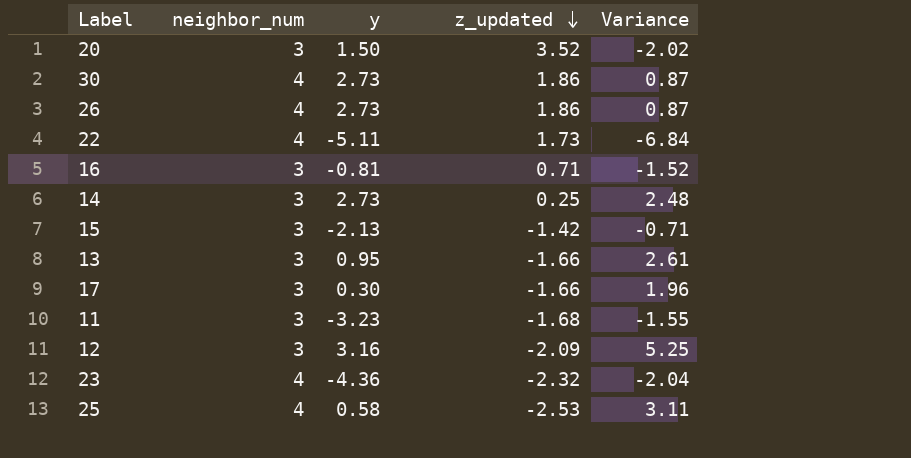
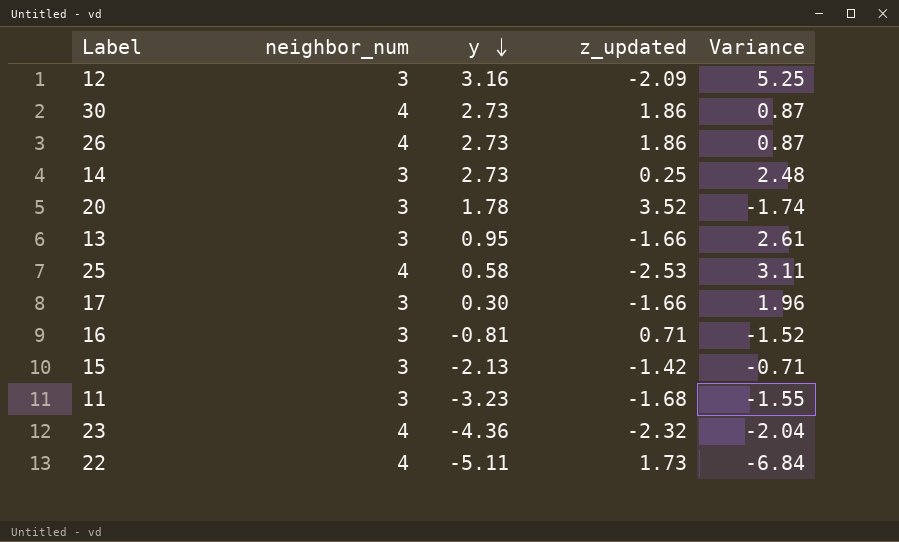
row order: z_updated descending -> y descending
20 | y: 1.50 -> 1.78
20 | Variance: -2.02 -> -1.74

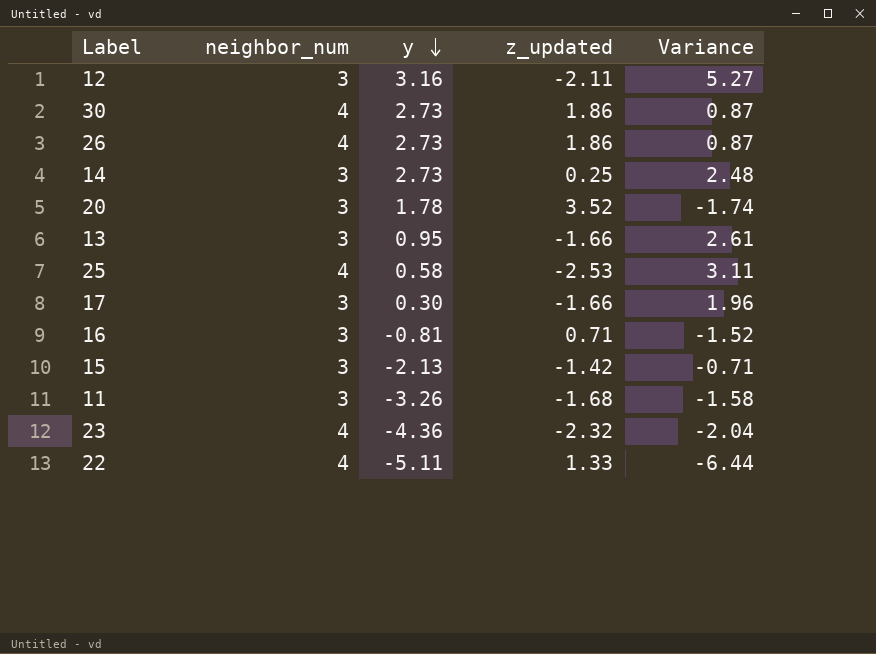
12 | z_updated: -2.09 -> -2.11
12 | Variance: 5.25 -> 5.27
11 | y: -3.23 -> -3.26
11 | Variance: -1.55 -> -1.58
22 | z_updated: 1.73 -> 1.33
22 | Variance: -6.84 -> -6.44

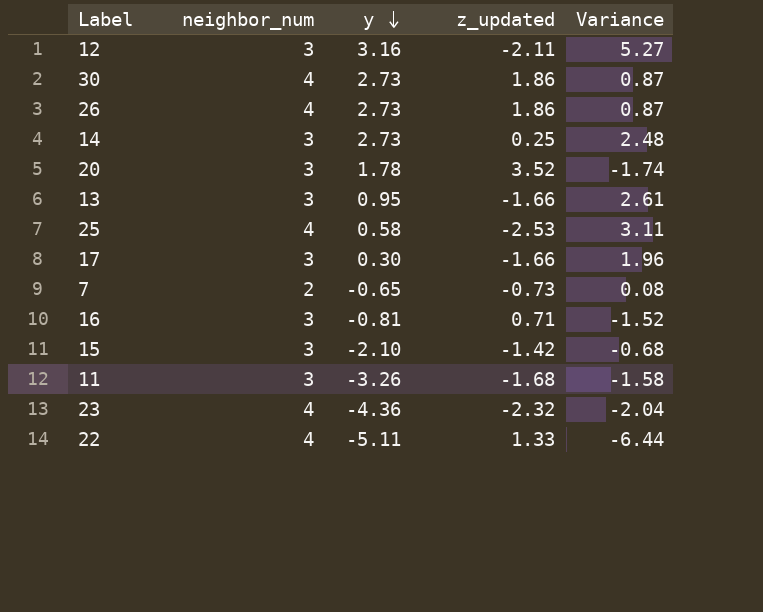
row 7: none -> 2 | -0.65 | -0.73 | 0.08
15 | y: -2.13 -> -2.10
15 | Variance: -0.71 -> -0.68

